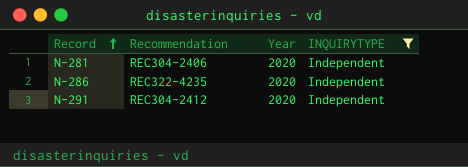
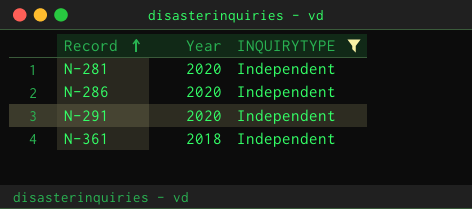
column Recommendation | position: 2 -> none
row N-361: none -> 2018 | Independent

